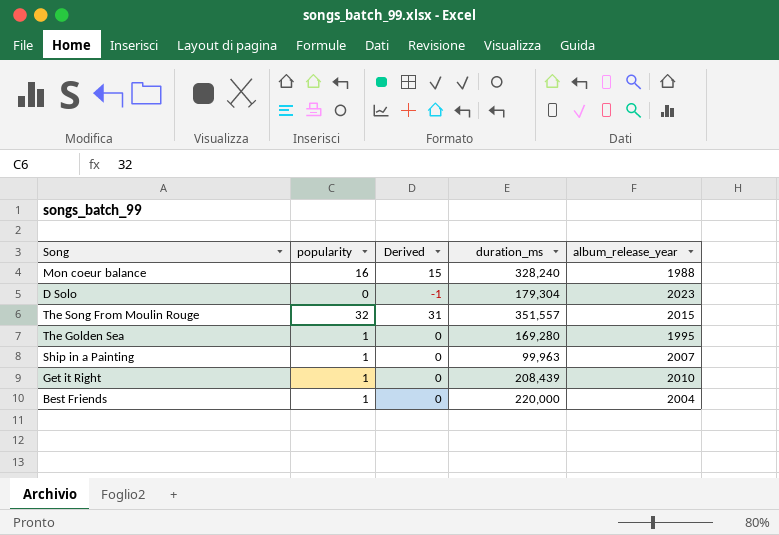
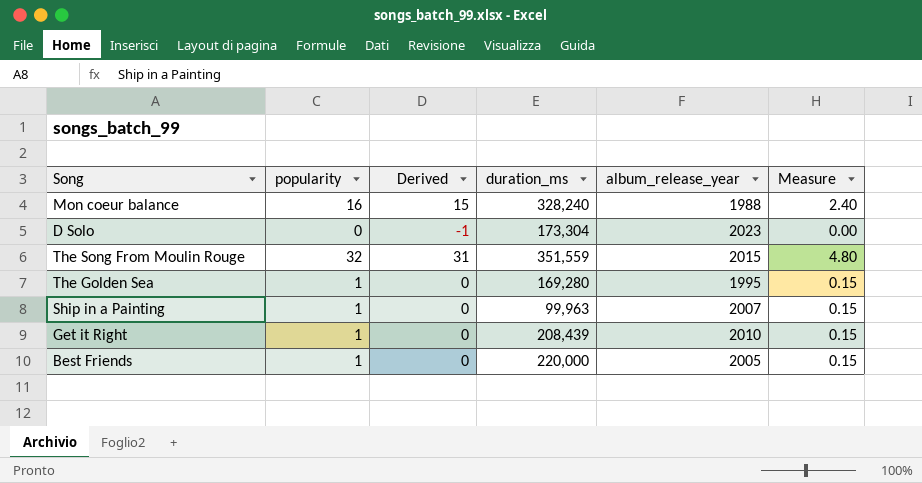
column Measure | formula: none -> [popularity] * 0.15
D Solo | duration_ms: 179,304 -> 173,304
The Song From Moulin Rouge | duration_ms: 351,557 -> 351,559
Best Friends | album_release_year: 2004 -> 2005

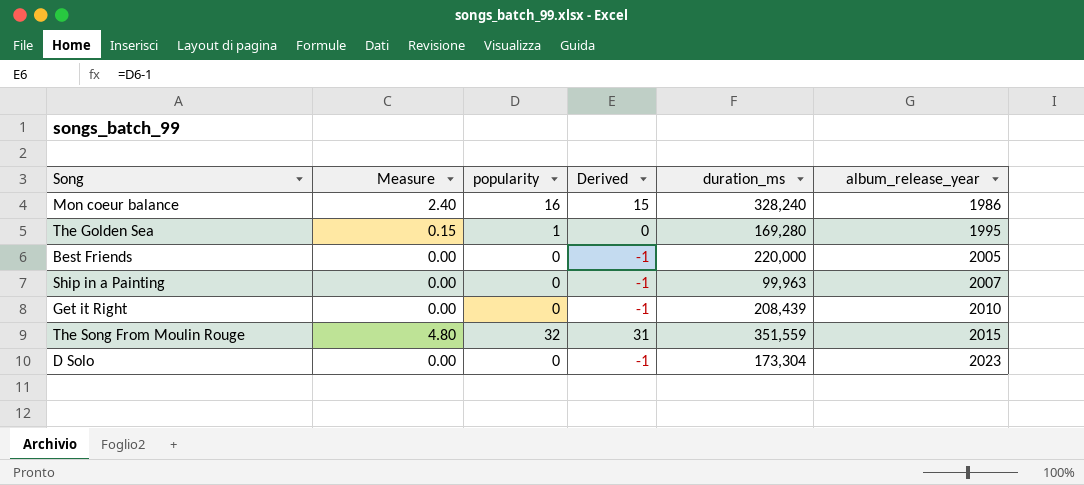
row order: none -> album_release_year ascending
column Measure | position: 6 -> 2
Mon coeur balance | album_release_year: 1988 -> 1986
Best Friends | Measure: 0.15 -> 0.00
Best Friends | popularity: 1 -> 0
Best Friends | Derived: 0 -> -1
Ship in a Painting | Measure: 0.15 -> 0.00
Ship in a Painting | popularity: 1 -> 0
Ship in a Painting | Derived: 0 -> -1
Get it Right | Measure: 0.15 -> 0.00
Get it Right | popularity: 1 -> 0
Get it Right | Derived: 0 -> -1

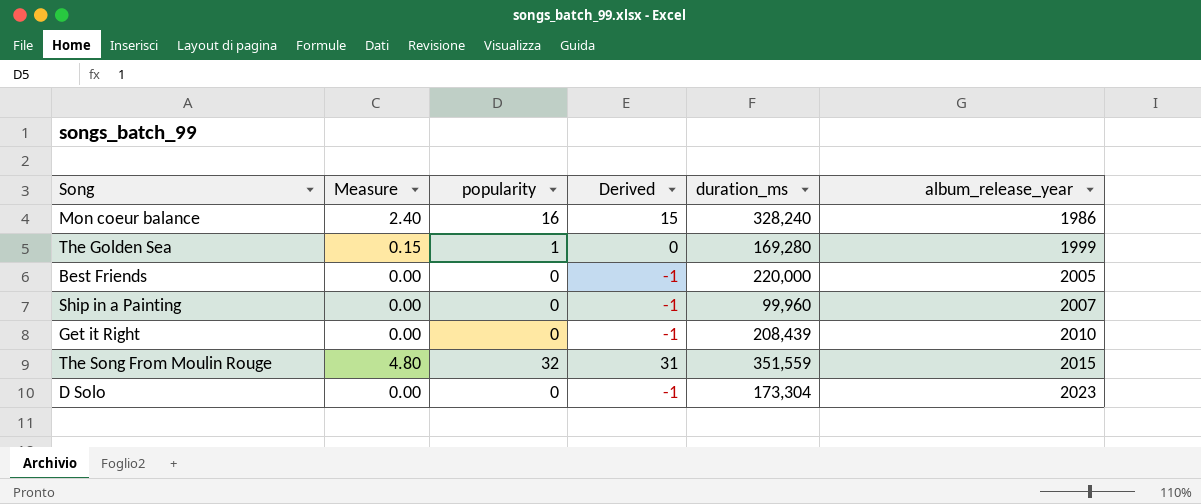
The Golden Sea | album_release_year: 1995 -> 1999
Ship in a Painting | duration_ms: 99,963 -> 99,960

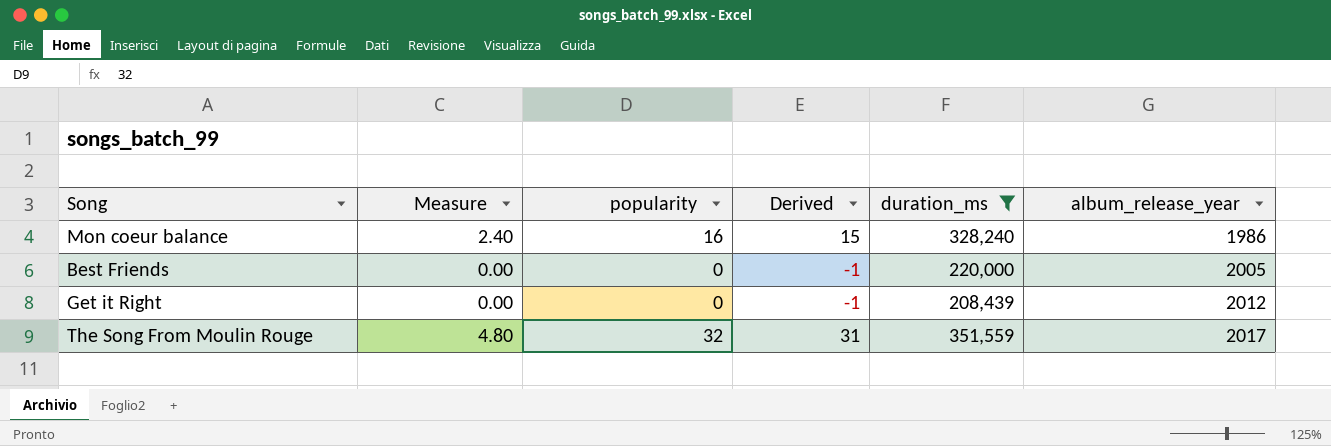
filter: none -> duration_ms >= 208,439
Get it Right | album_release_year: 2010 -> 2012
The Song From Moulin Rouge | album_release_year: 2015 -> 2017

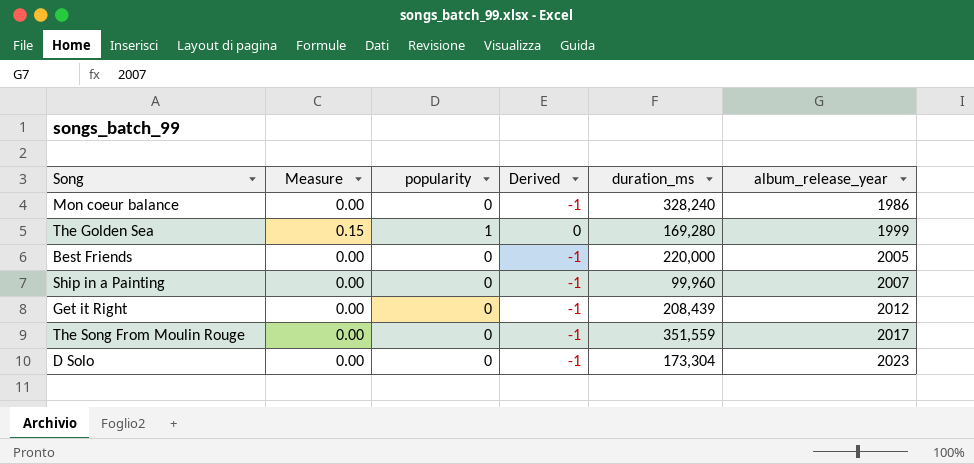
filter: duration_ms >= 208,439 -> none
Mon coeur balance | Measure: 2.40 -> 0.00
Mon coeur balance | popularity: 16 -> 0
Mon coeur balance | Derived: 15 -> -1
The Song From Moulin Rouge | Measure: 4.80 -> 0.00
The Song From Moulin Rouge | popularity: 32 -> 0
The Song From Moulin Rouge | Derived: 31 -> -1

